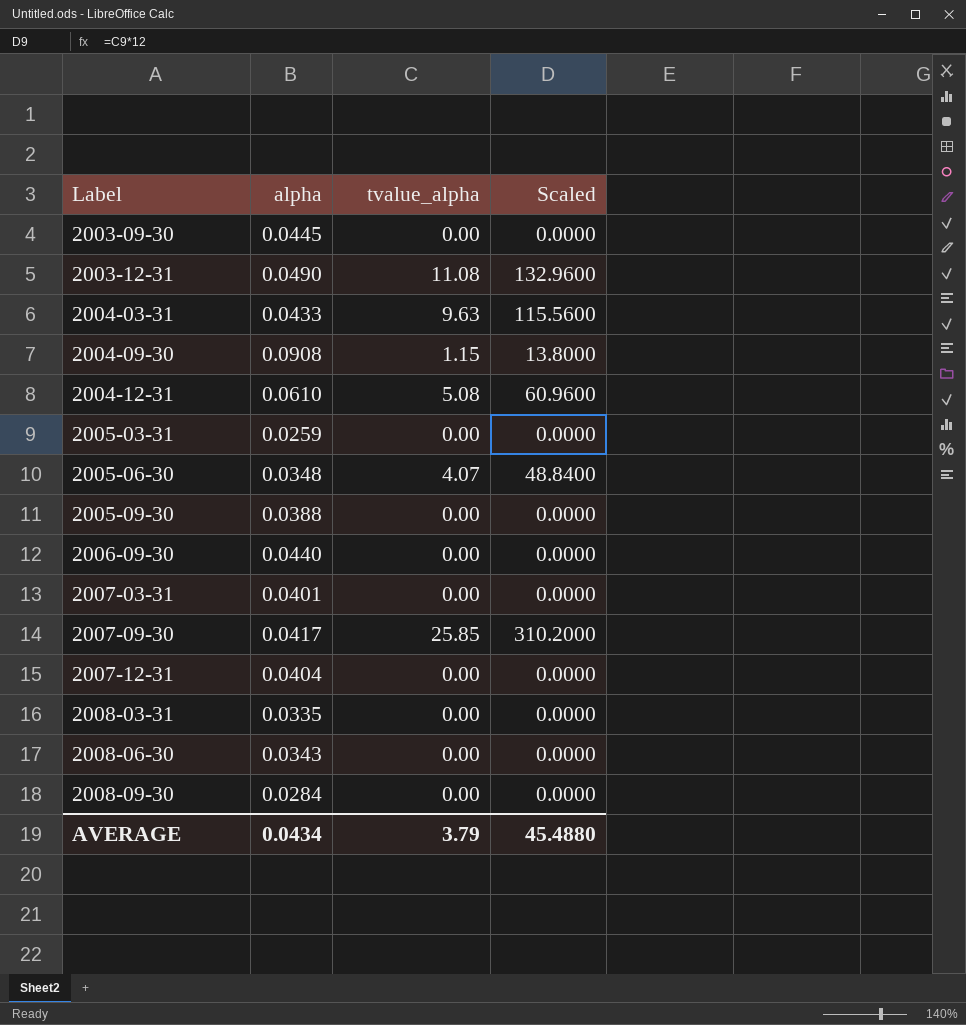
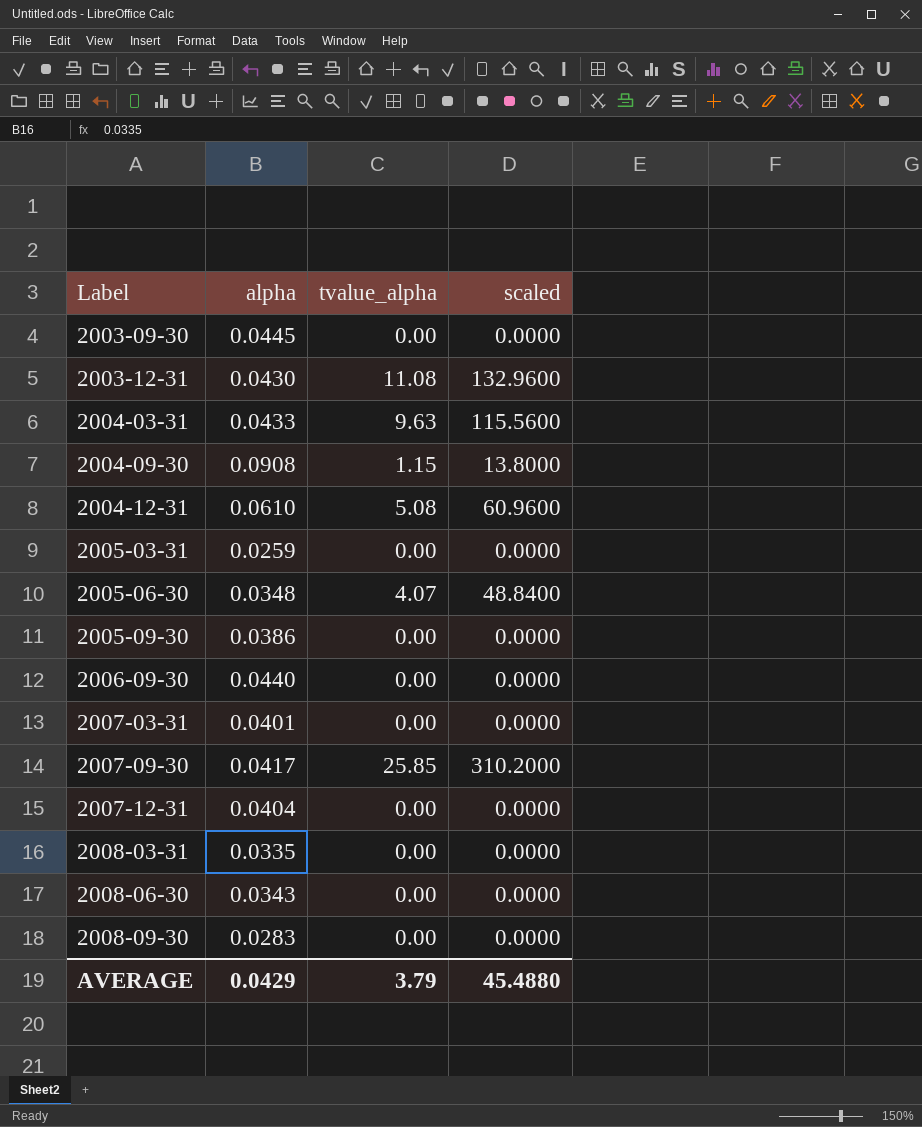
column name: Scaled -> scaled
2003-12-31 | alpha: 0.0490 -> 0.0430
2005-09-30 | alpha: 0.0388 -> 0.0386
2008-09-30 | alpha: 0.0284 -> 0.0283
AVERAGE | alpha: 0.0434 -> 0.0429

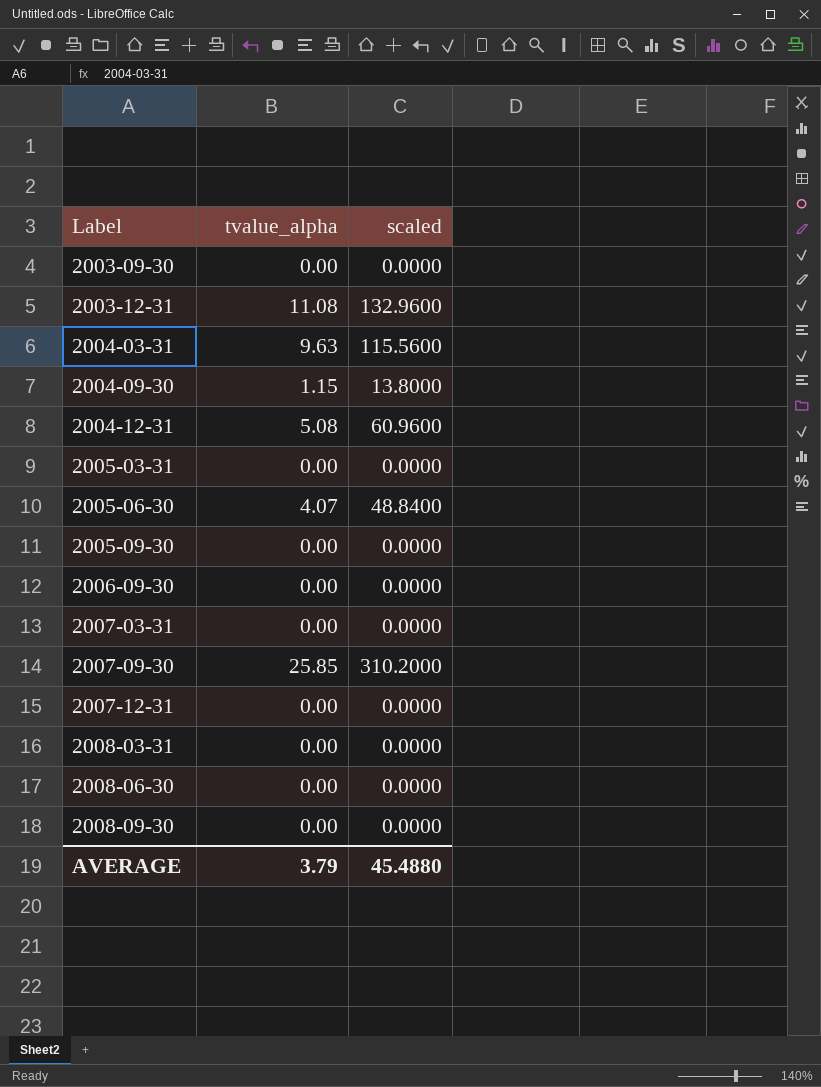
column alpha | position: 2 -> none

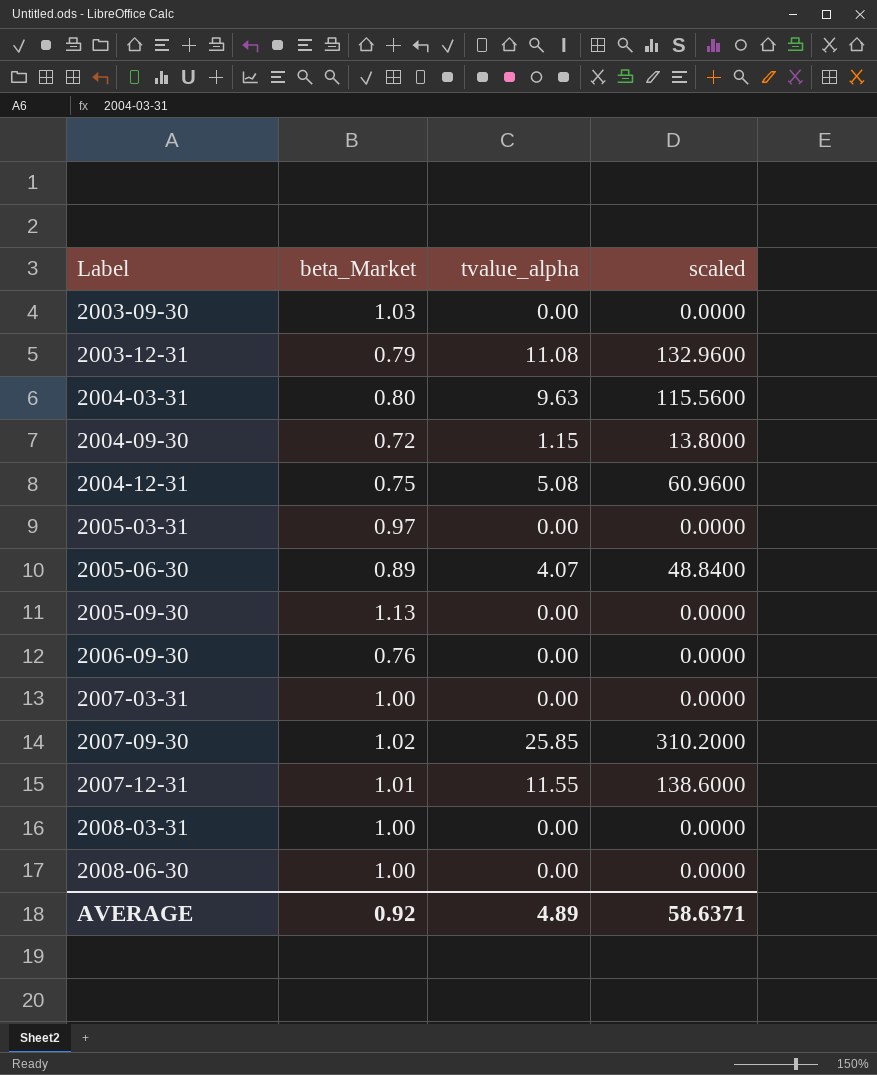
column beta_Market | position: none -> 2
row 2008-09-30: 0.00 | 0.0000 -> none
2007-12-31 | tvalue_alpha: 0.00 -> 11.55
2007-12-31 | scaled: 0.0000 -> 138.6000
AVERAGE | tvalue_alpha: 3.79 -> 4.89
AVERAGE | scaled: 45.4880 -> 58.6371

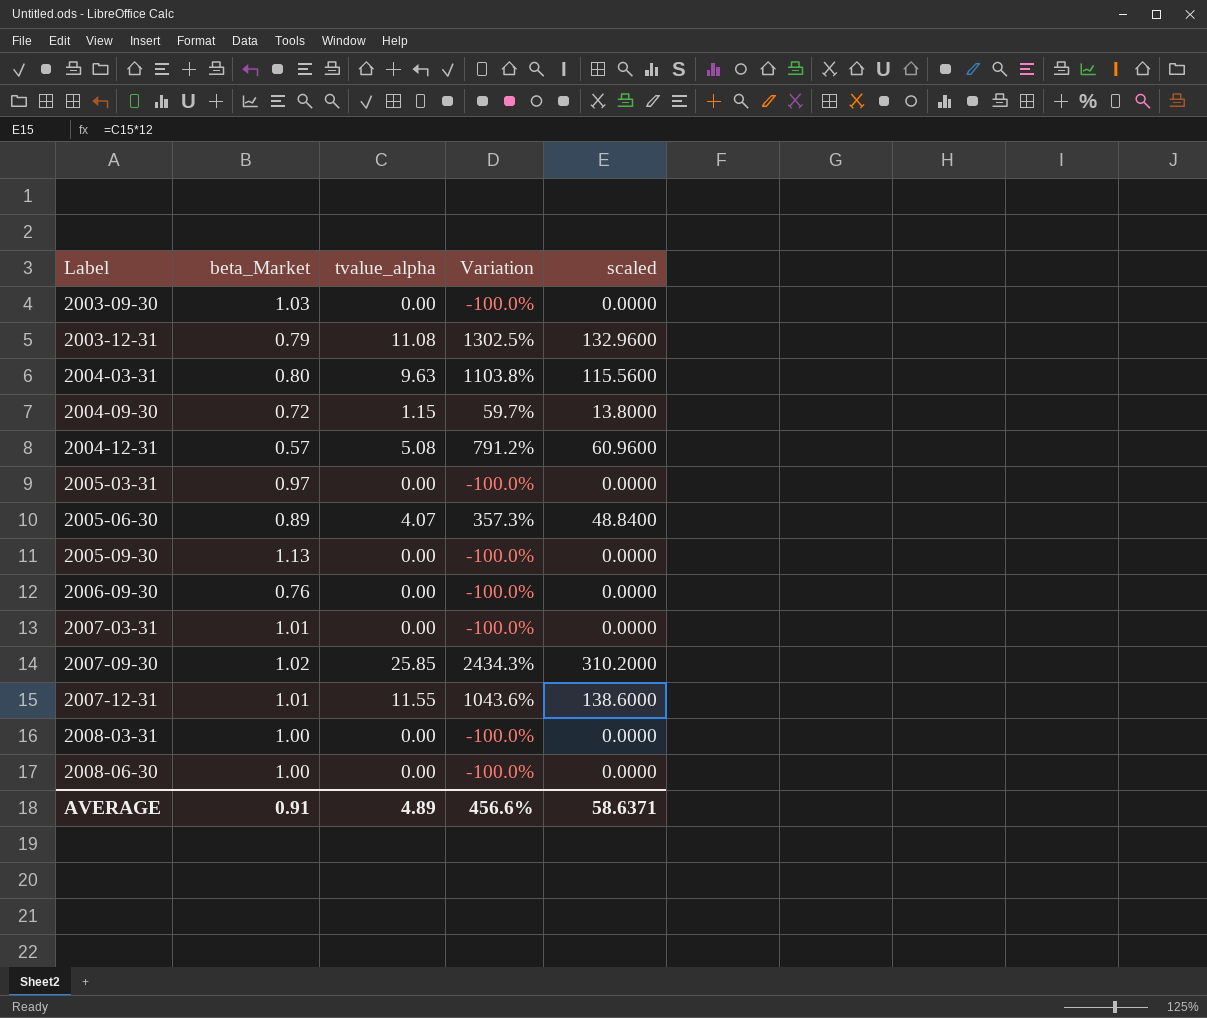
column Variation | formula: none -> ([tvalue_alpha] - [beta_Market]) / [beta_Market]
2004-12-31 | beta_Market: 0.75 -> 0.57
2007-03-31 | beta_Market: 1.00 -> 1.01
AVERAGE | beta_Market: 0.92 -> 0.91

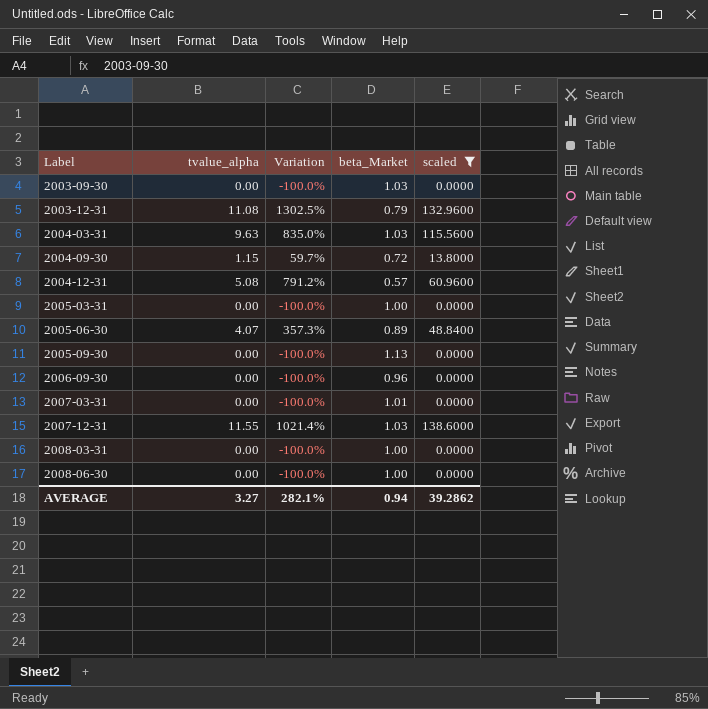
filter: none -> scaled != 310.2000
column beta_Market | position: 2 -> 4
2004-03-31 | Variation: 1103.8% -> 835.0%
2004-03-31 | beta_Market: 0.80 -> 1.03
2005-03-31 | beta_Market: 0.97 -> 1.00
2006-09-30 | beta_Market: 0.76 -> 0.96
2007-12-31 | Variation: 1043.6% -> 1021.4%
2007-12-31 | beta_Market: 1.01 -> 1.03
AVERAGE | tvalue_alpha: 4.89 -> 3.27
AVERAGE | Variation: 456.6% -> 282.1%
AVERAGE | beta_Market: 0.91 -> 0.94
AVERAGE | scaled: 58.6371 -> 39.2862

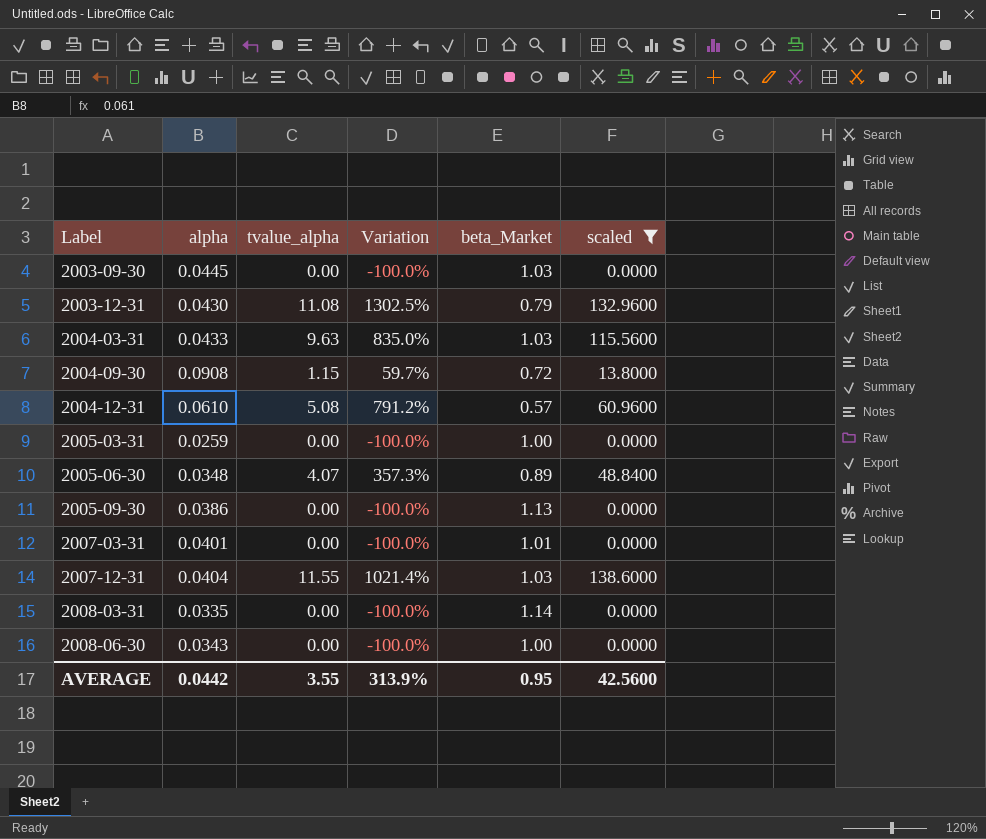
column alpha | position: none -> 2
row 2006-09-30: 0.00 | -100.0% | 0.96 | 0.0000 -> none
2008-03-31 | beta_Market: 1.00 -> 1.14
AVERAGE | tvalue_alpha: 3.27 -> 3.55
AVERAGE | Variation: 282.1% -> 313.9%
AVERAGE | beta_Market: 0.94 -> 0.95
AVERAGE | scaled: 39.2862 -> 42.5600

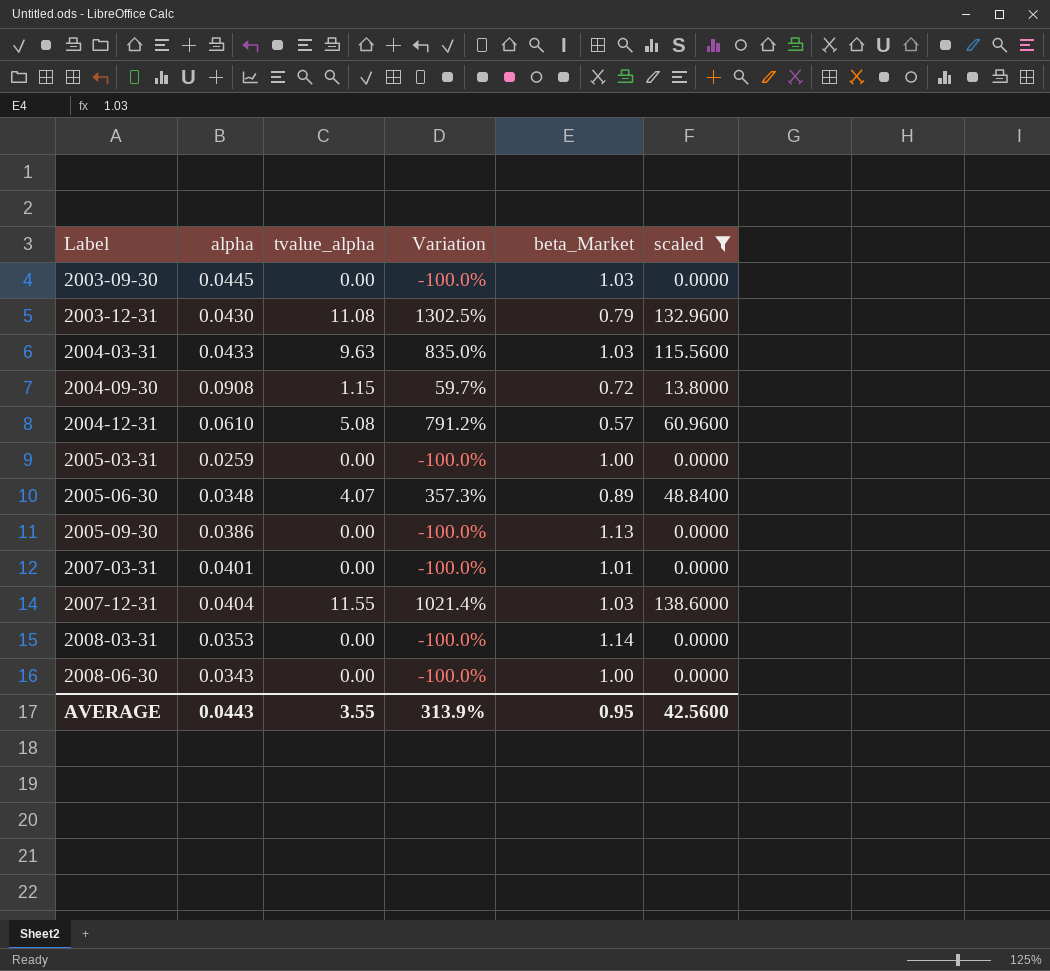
2008-03-31 | alpha: 0.0335 -> 0.0353
AVERAGE | alpha: 0.0442 -> 0.0443

